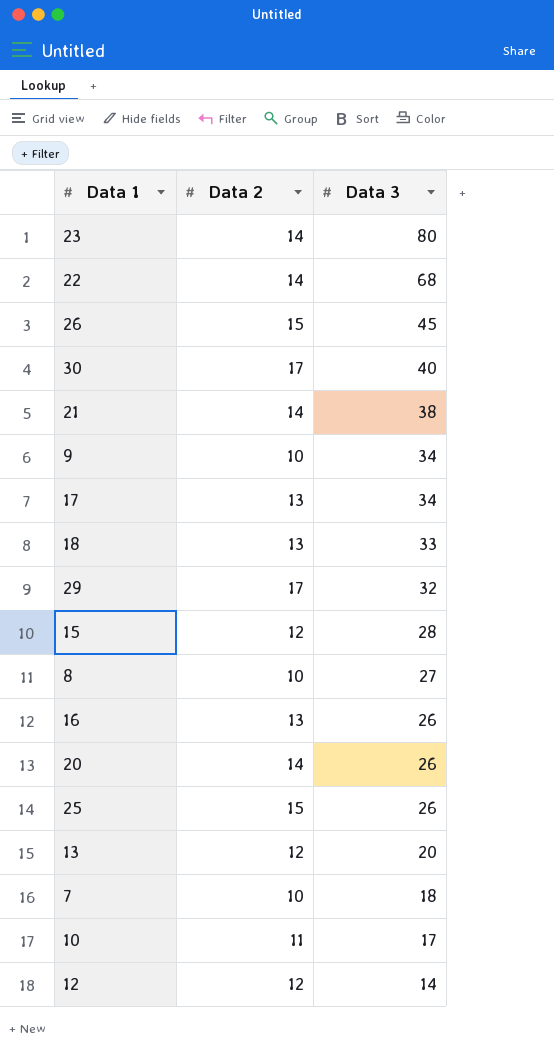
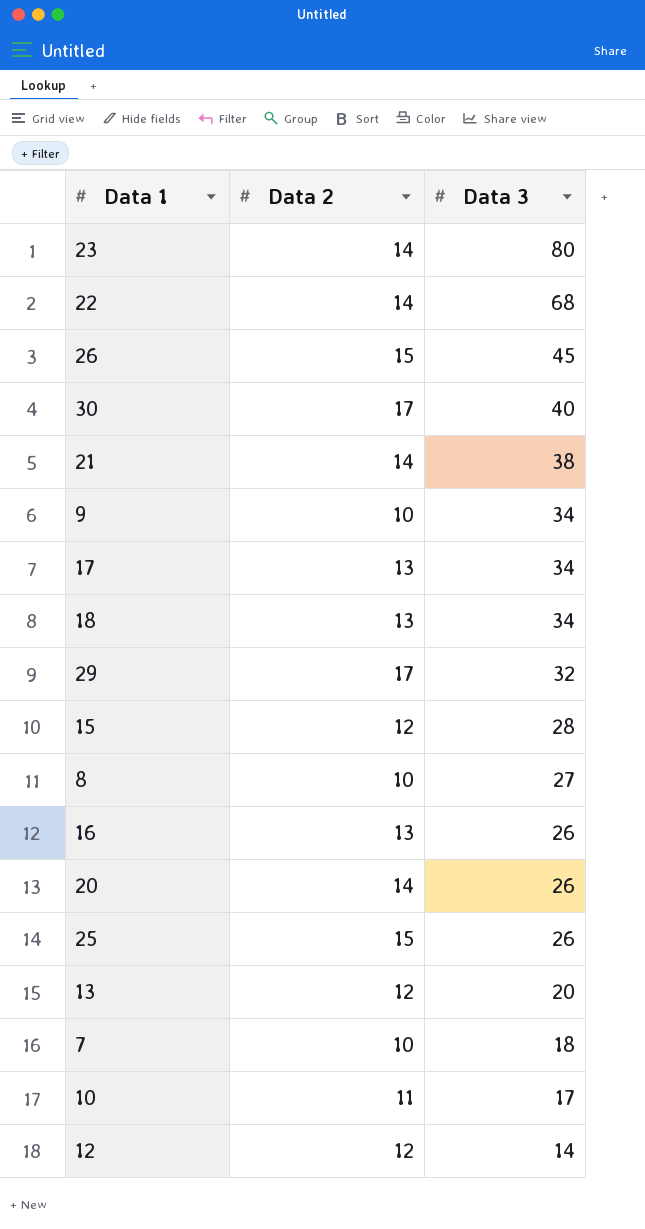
18 | Data 3: 33 -> 34

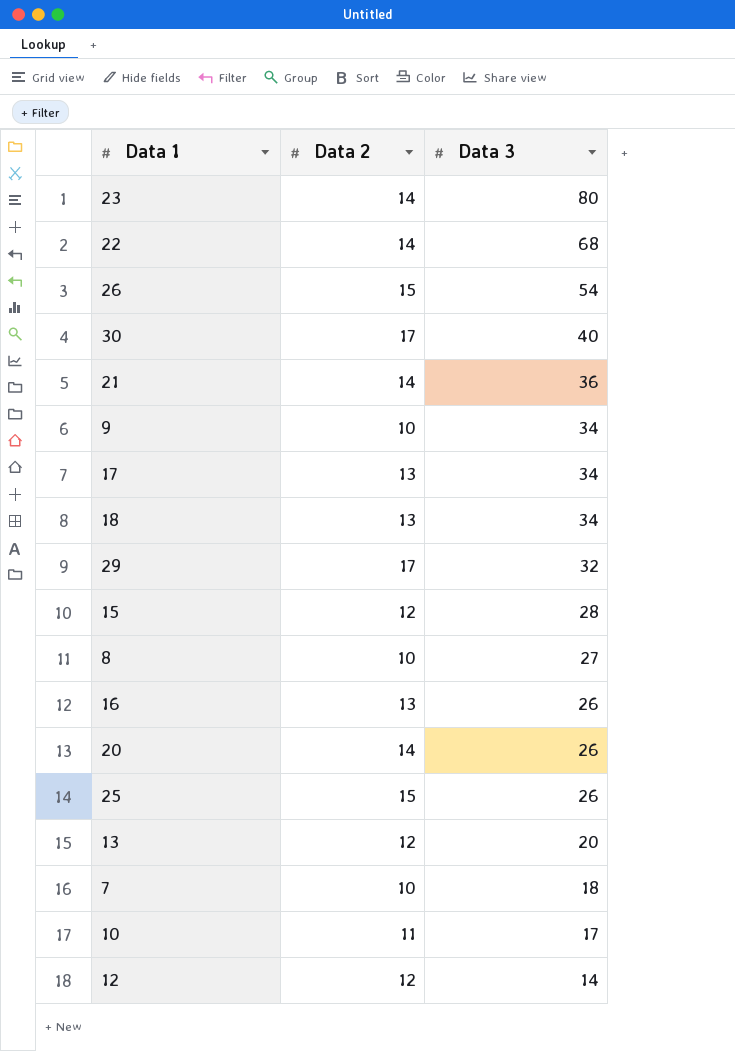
26 | Data 3: 45 -> 54
21 | Data 3: 38 -> 36

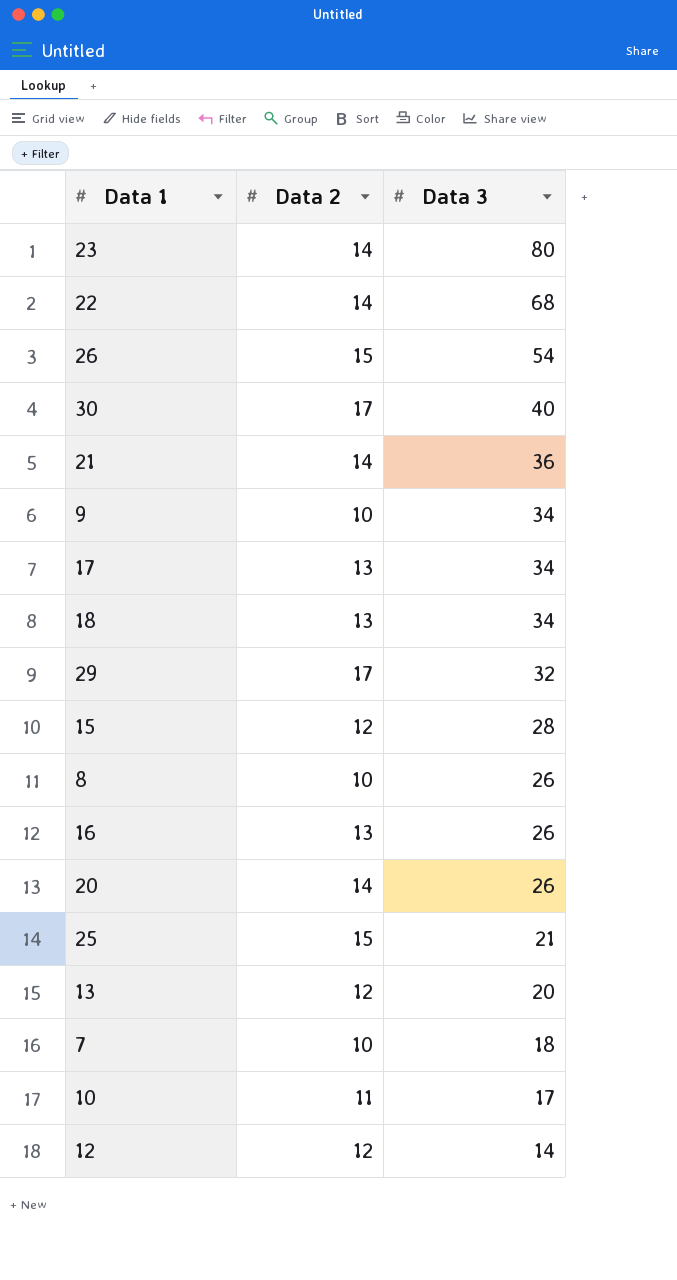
8 | Data 3: 27 -> 26
25 | Data 3: 26 -> 21

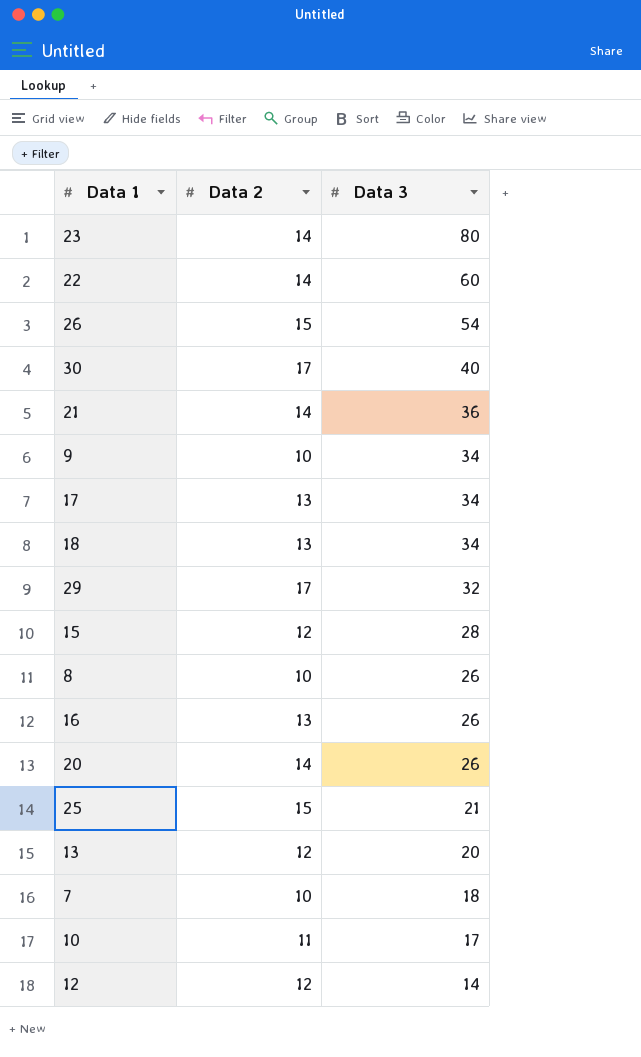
22 | Data 3: 68 -> 60

